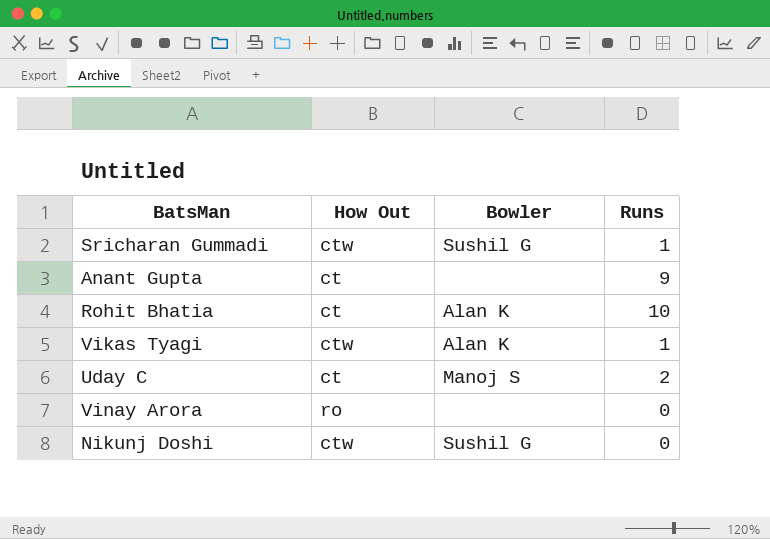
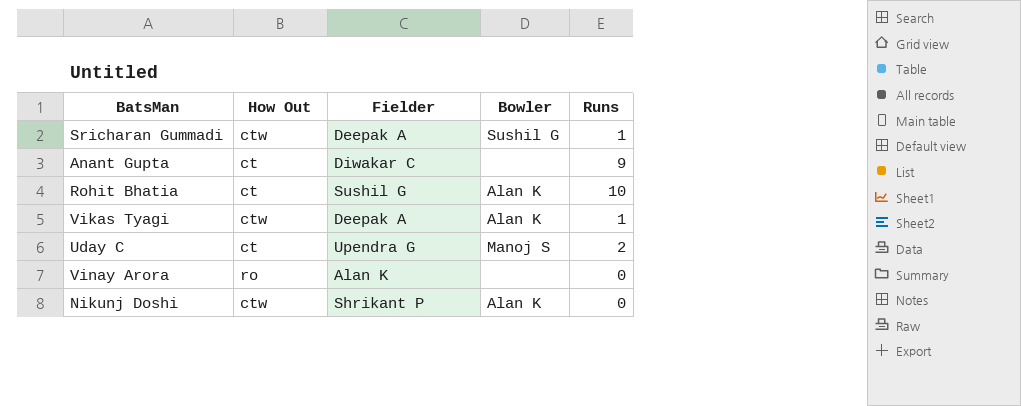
column Fielder | position: none -> 3
Nikunj Doshi | Bowler: Sushil G -> Alan K

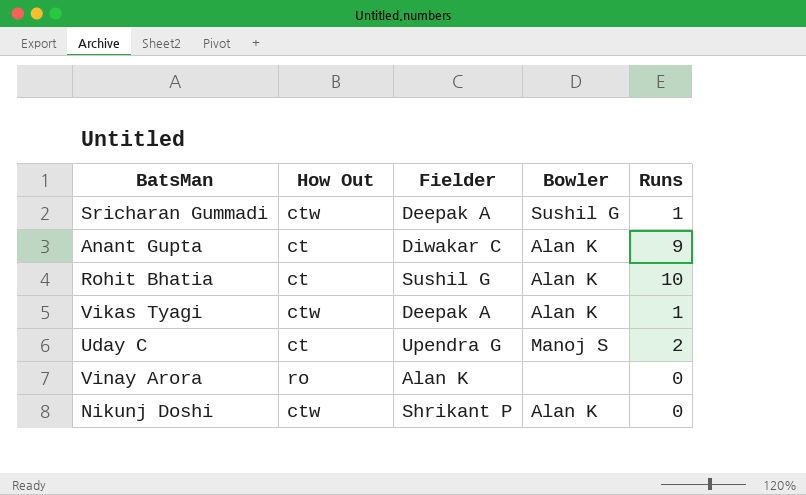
Anant Gupta | Bowler: none -> Alan K

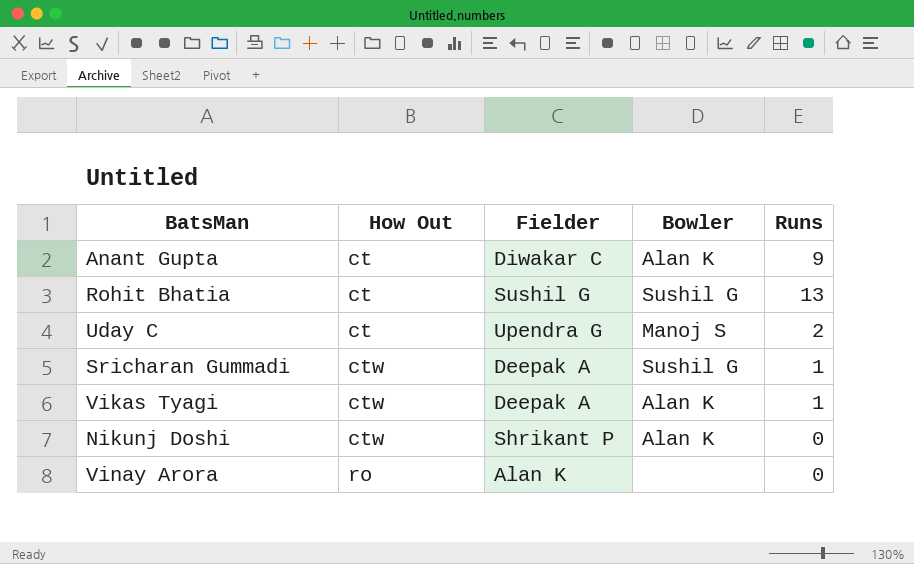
row order: none -> How Out ascending
Rohit Bhatia | Bowler: Alan K -> Sushil G
Rohit Bhatia | Runs: 10 -> 13

